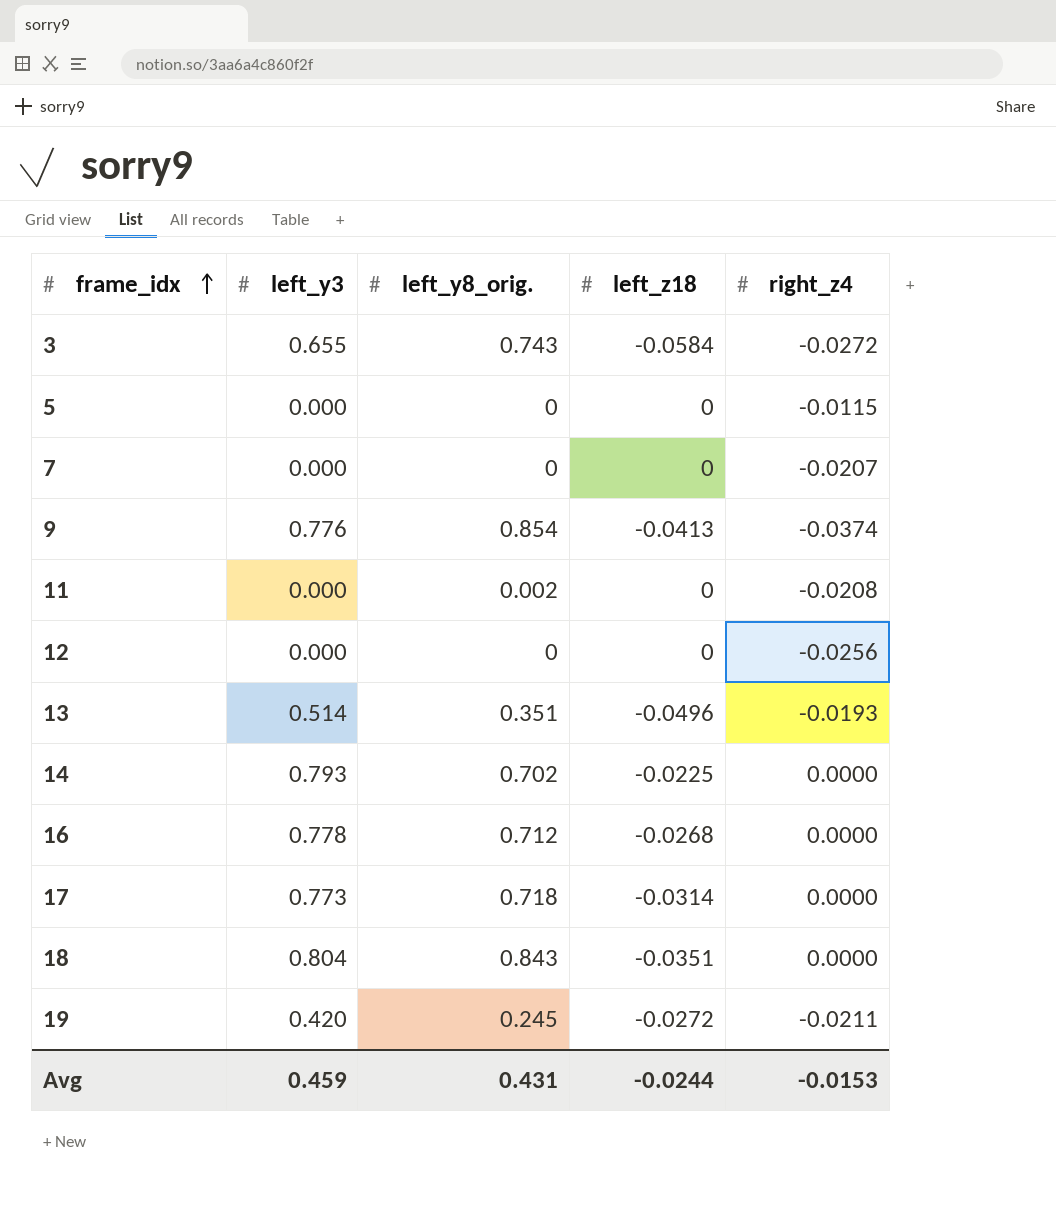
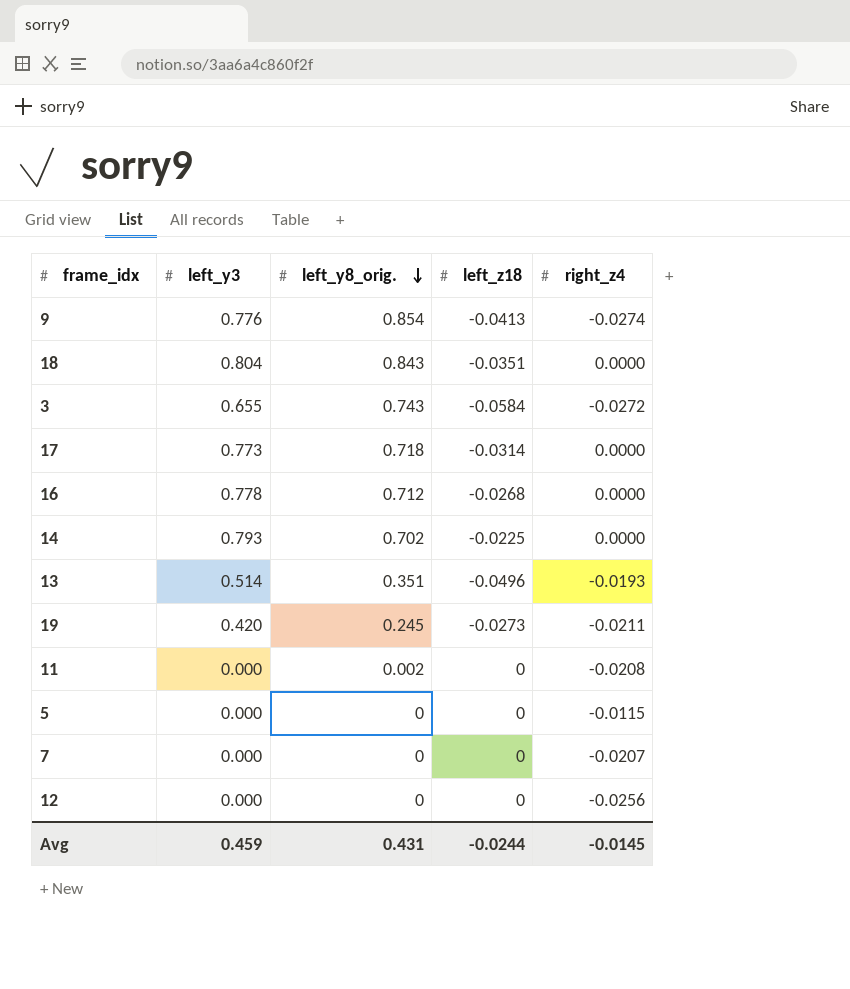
row order: frame_idx ascending -> left_y8_orig. descending
9 | right_z4: -0.0374 -> -0.0274
19 | left_z18: -0.0272 -> -0.0273
Avg | right_z4: -0.0153 -> -0.0145

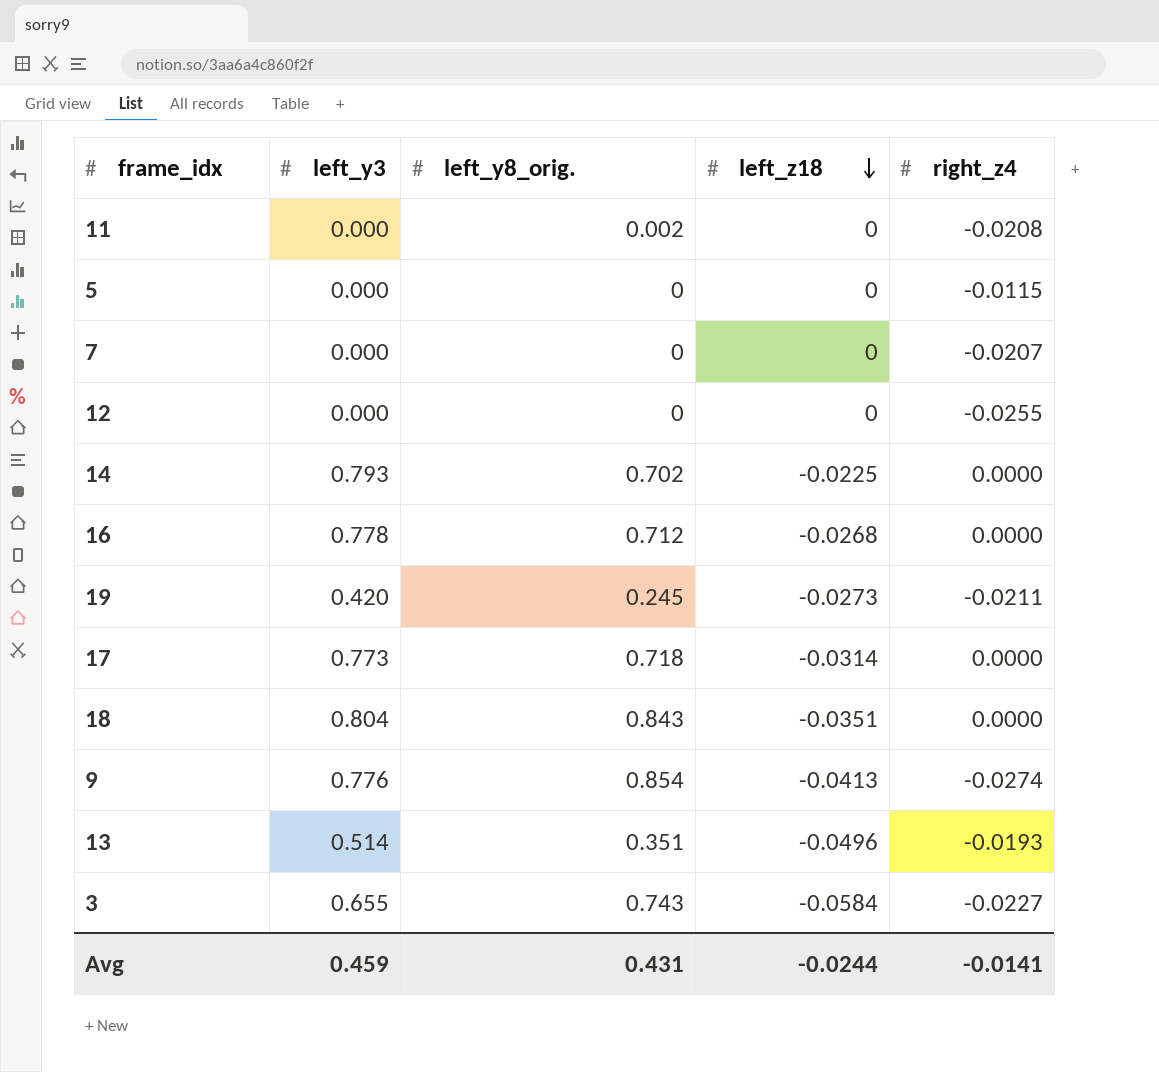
row order: left_y8_orig. descending -> left_z18 descending
12 | right_z4: -0.0256 -> -0.0255
3 | right_z4: -0.0272 -> -0.0227
Avg | right_z4: -0.0145 -> -0.0141

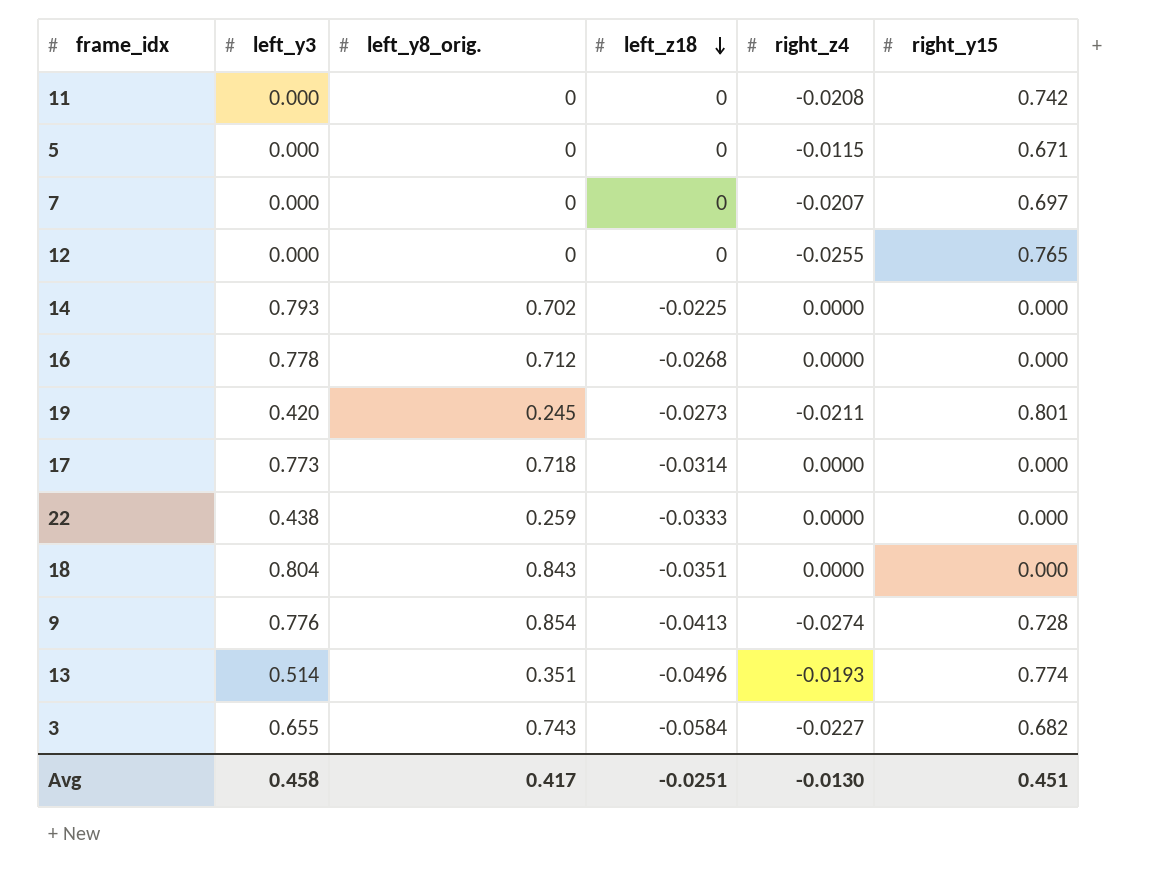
column right_y15 | position: none -> 6
11 | left_y8_orig.: 0.002 -> 0
row 22: none -> 0.438 | 0.259 | -0.0333 | 0.0000 | 0.000
Avg | left_y3: 0.459 -> 0.458
Avg | left_y8_orig.: 0.431 -> 0.417
Avg | left_z18: -0.0244 -> -0.0251
Avg | right_z4: -0.0141 -> -0.0130

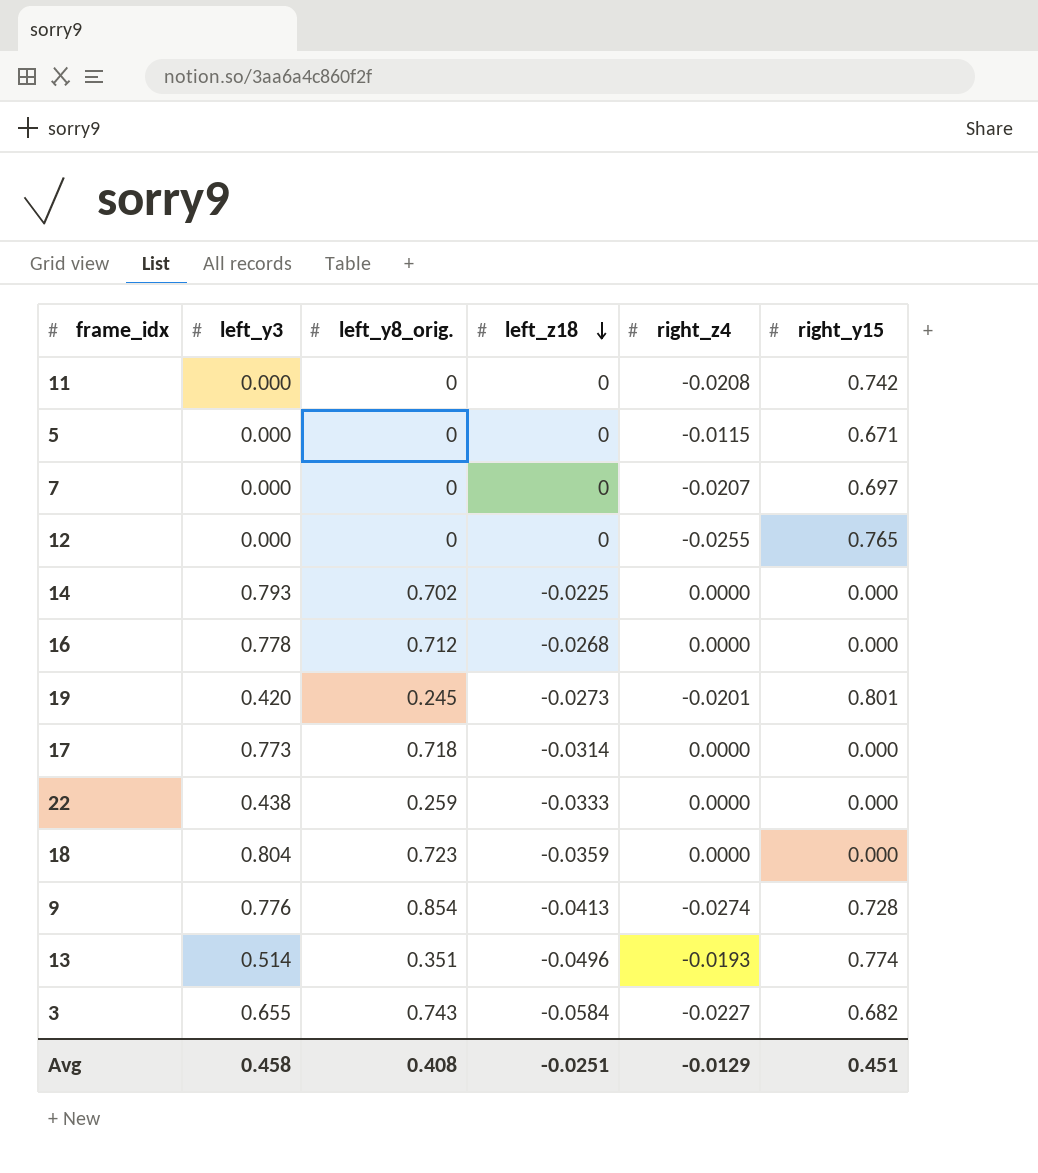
19 | right_z4: -0.0211 -> -0.0201
18 | left_y8_orig.: 0.843 -> 0.723
18 | left_z18: -0.0351 -> -0.0359
Avg | left_y8_orig.: 0.417 -> 0.408
Avg | right_z4: -0.0130 -> -0.0129

